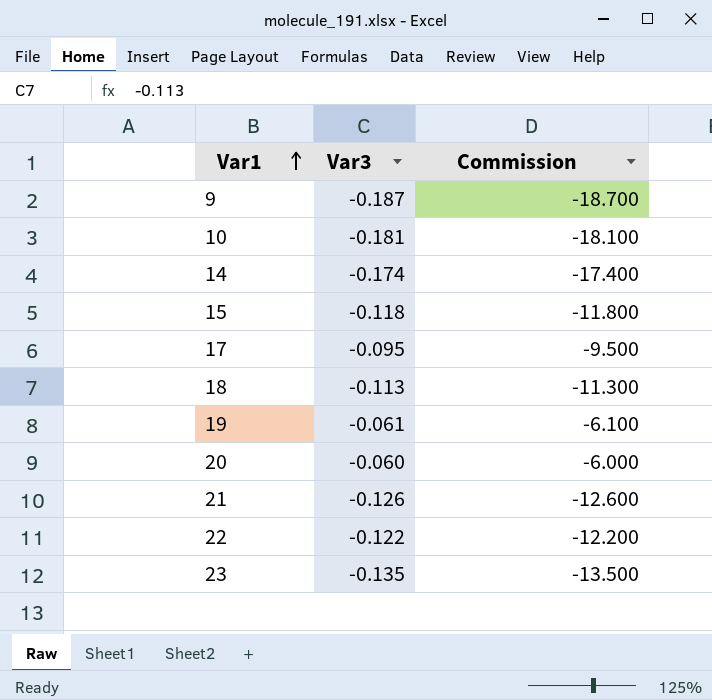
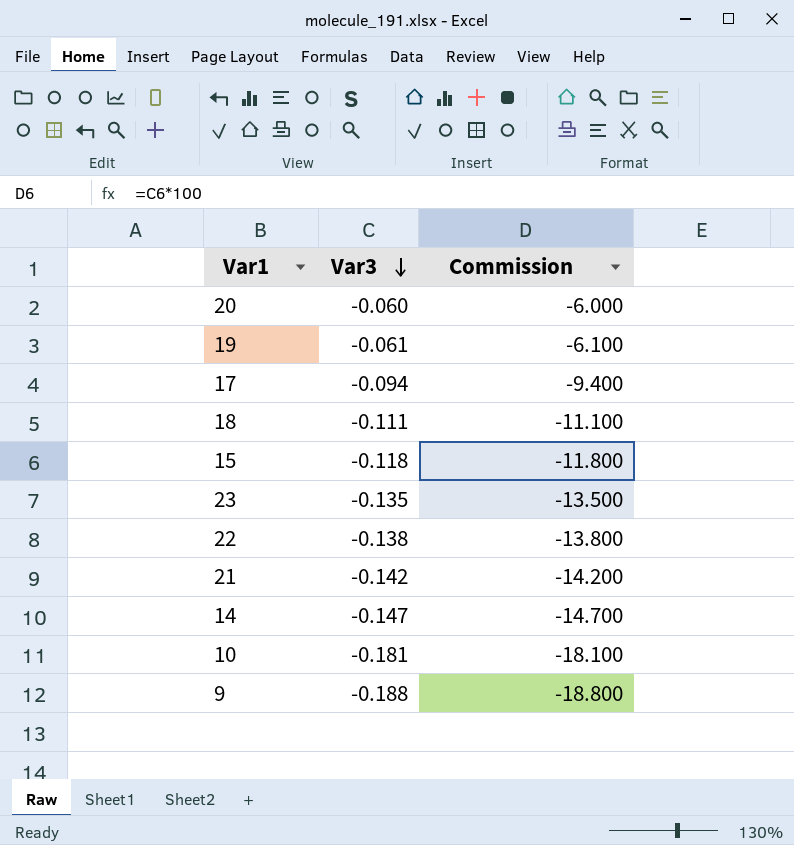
row order: Var1 ascending -> Var3 descending
17 | Var3: -0.095 -> -0.094
17 | Commission: -9.500 -> -9.400
18 | Var3: -0.113 -> -0.111
18 | Commission: -11.300 -> -11.100
22 | Var3: -0.122 -> -0.138
22 | Commission: -12.200 -> -13.800
21 | Var3: -0.126 -> -0.142
21 | Commission: -12.600 -> -14.200
14 | Var3: -0.174 -> -0.147
14 | Commission: -17.400 -> -14.700
9 | Var3: -0.187 -> -0.188
9 | Commission: -18.700 -> -18.800

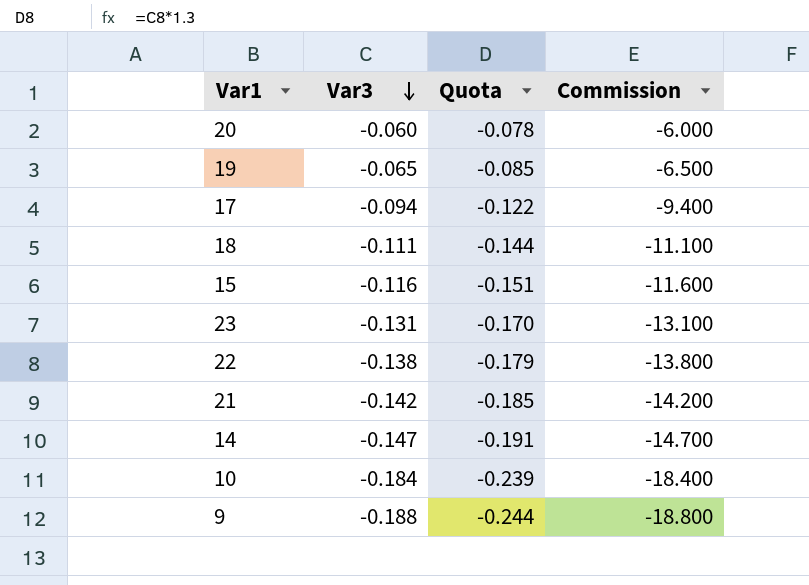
column Quota | formula: none -> [Var3] * 1.3
19 | Var3: -0.061 -> -0.065
19 | Commission: -6.100 -> -6.500
15 | Var3: -0.118 -> -0.116
15 | Commission: -11.800 -> -11.600
23 | Var3: -0.135 -> -0.131
23 | Commission: -13.500 -> -13.100
10 | Var3: -0.181 -> -0.184
10 | Commission: -18.100 -> -18.400

